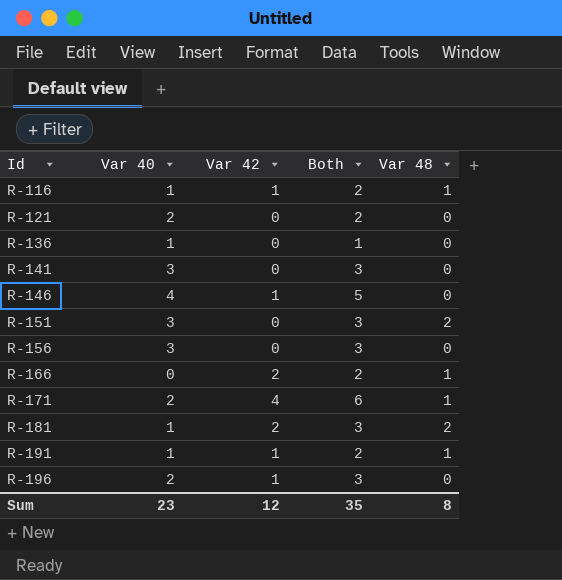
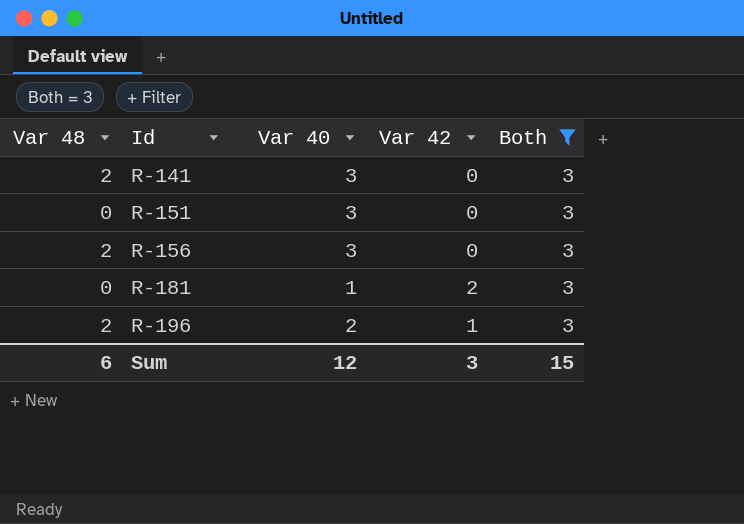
filter: none -> Both = 3
column Var 48 | position: 5 -> 1
R-141 | Var 48: 0 -> 2
R-151 | Var 48: 2 -> 0
R-156 | Var 48: 0 -> 2
R-181 | Var 48: 2 -> 0
R-196 | Var 48: 0 -> 2
Sum | Var 48: 8 -> 6
Sum | Var 40: 23 -> 12
Sum | Var 42: 12 -> 3
Sum | Both: 35 -> 15

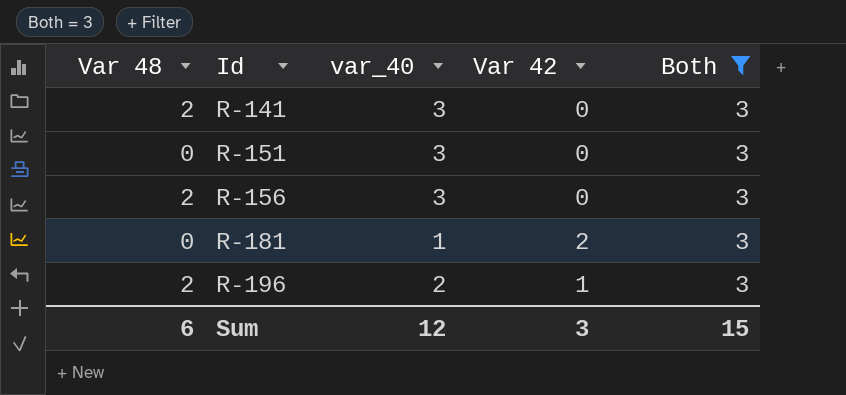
column name: Var 40 -> var_40

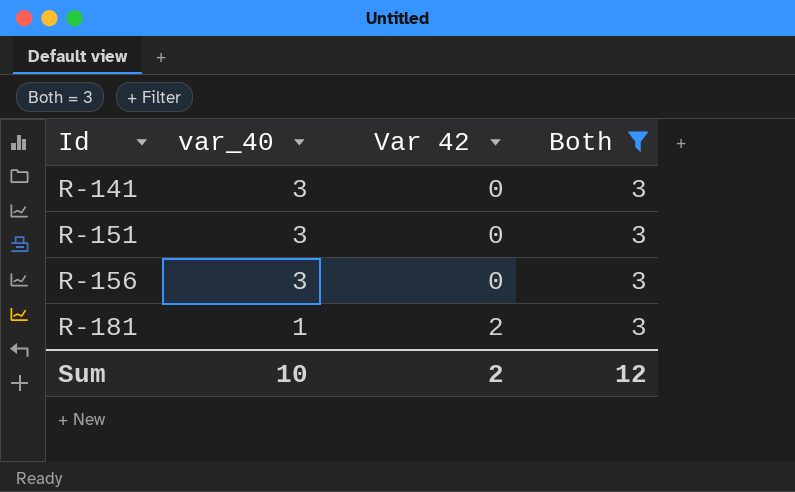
column Var 48 | position: 1 -> none
row R-196: 2 | 2 | 1 | 3 -> none
Sum | var_40: 12 -> 10
Sum | Var 42: 3 -> 2
Sum | Both: 15 -> 12

